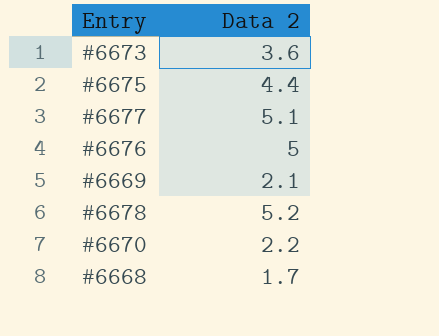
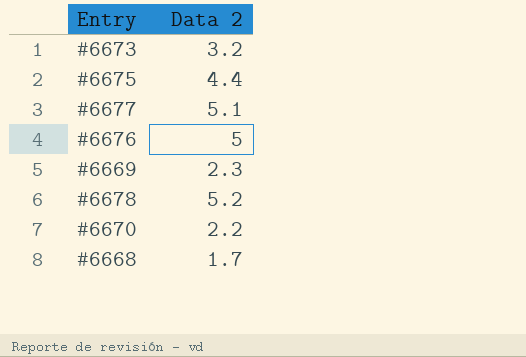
#6673 | Data 2: 3.6 -> 3.2
#6669 | Data 2: 2.1 -> 2.3

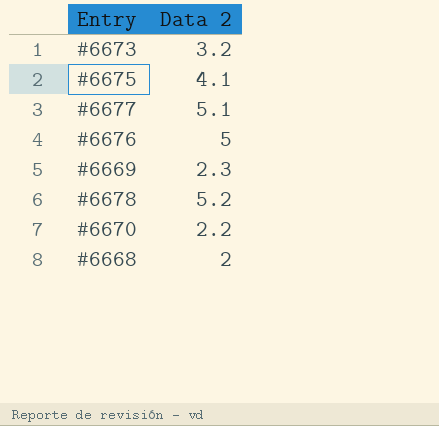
#6675 | Data 2: 4.4 -> 4.1
#6668 | Data 2: 1.7 -> 2

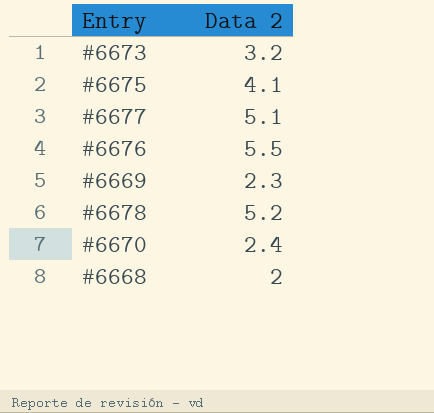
#6676 | Data 2: 5 -> 5.5
#6670 | Data 2: 2.2 -> 2.4

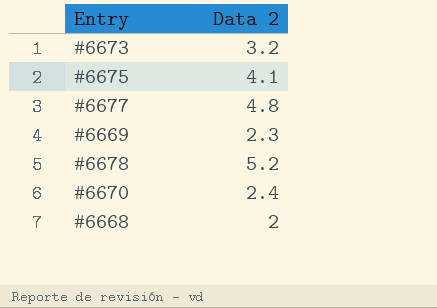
row #6676: 5.5 -> none
#6677 | Data 2: 5.1 -> 4.8

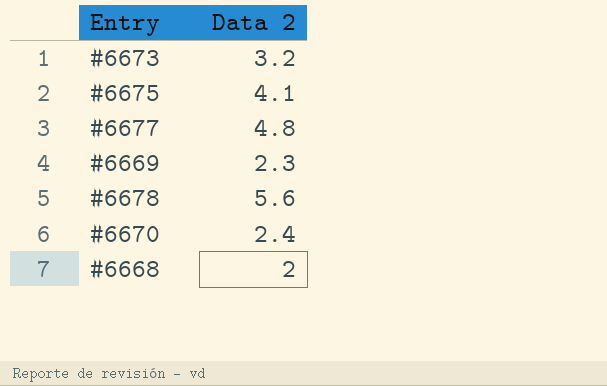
#6678 | Data 2: 5.2 -> 5.6

